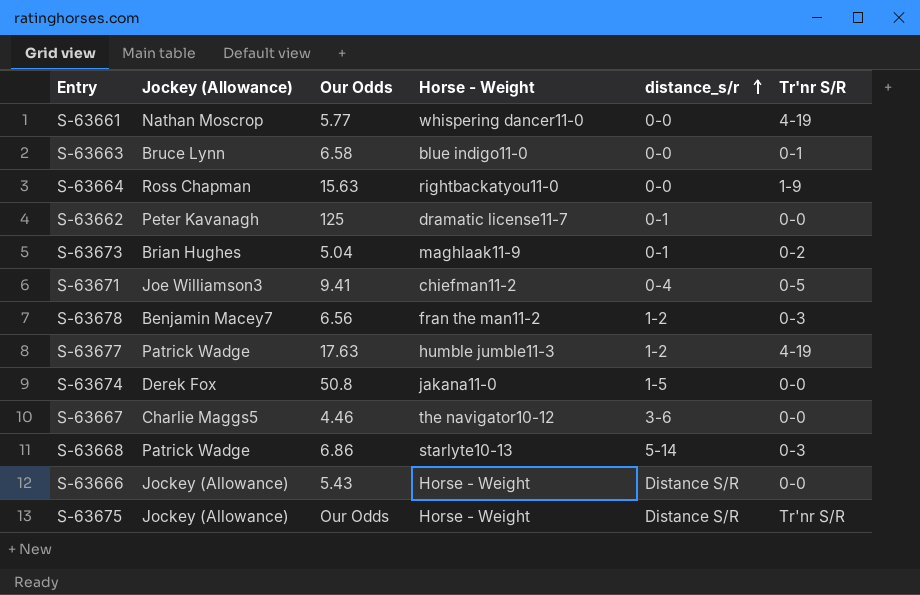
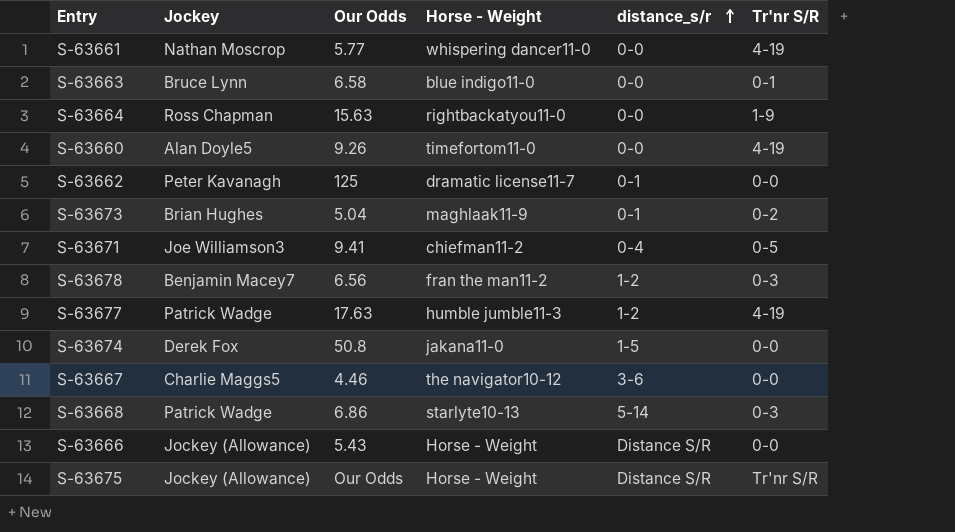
column name: Jockey (Allowance) -> Jockey
row S-63660: none -> Alan Doyle5 | 9.26 | timefortom11-0 | 0-0 | 4-19

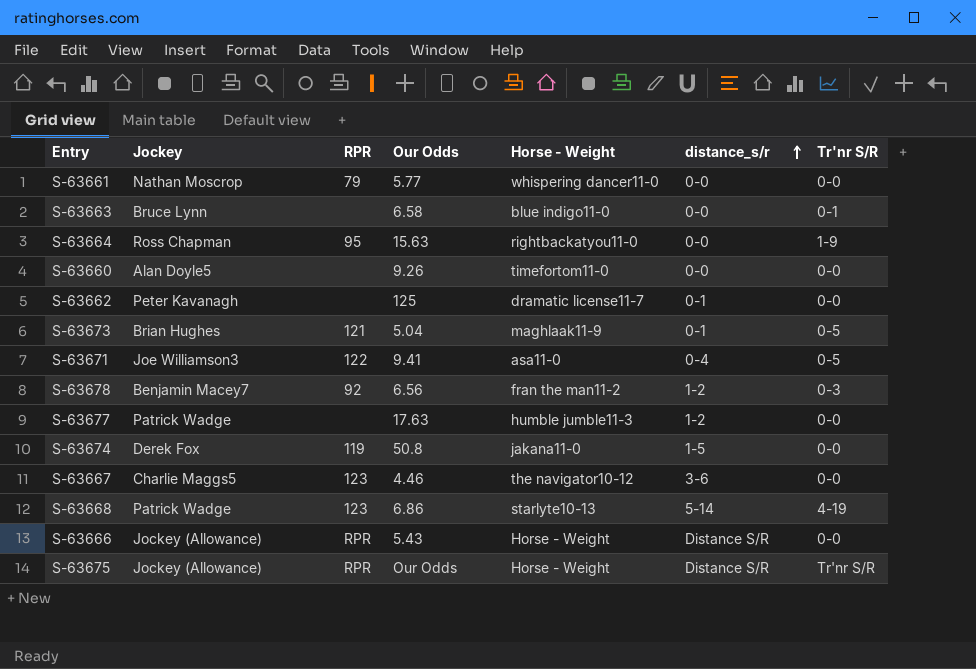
column RPR | position: none -> 3
S-63661 | Tr'nr S/R: 4-19 -> 0-0
S-63660 | Tr'nr S/R: 4-19 -> 0-0
S-63673 | Tr'nr S/R: 0-2 -> 0-5
S-63671 | Horse - Weight: chiefman11-2 -> asa11-0
S-63677 | Tr'nr S/R: 4-19 -> 0-0
S-63668 | Tr'nr S/R: 0-3 -> 4-19

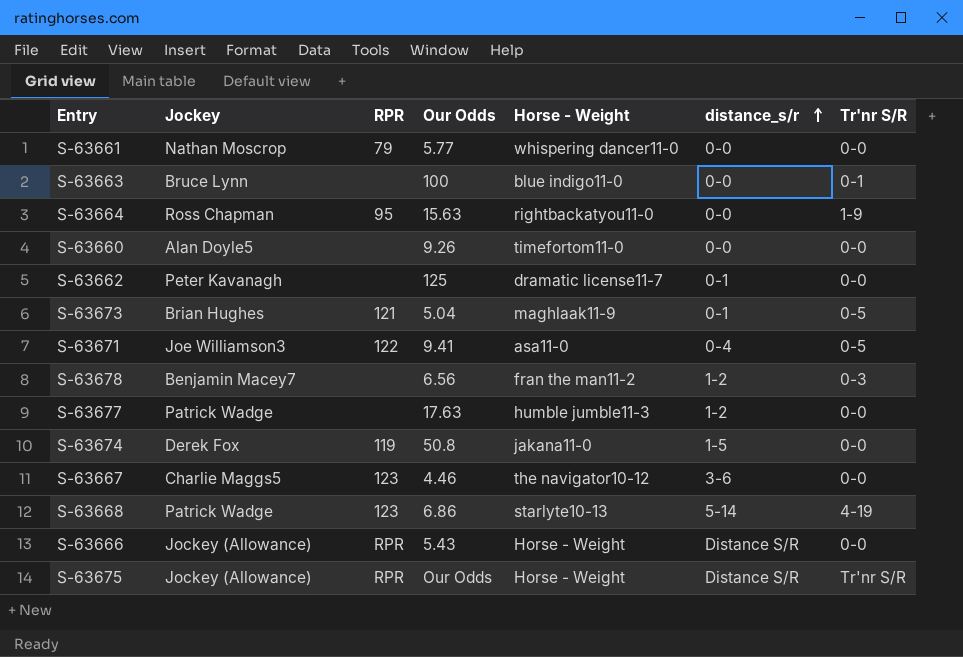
S-63663 | Our Odds: 6.58 -> 100
S-63678 | RPR: 92 -> none

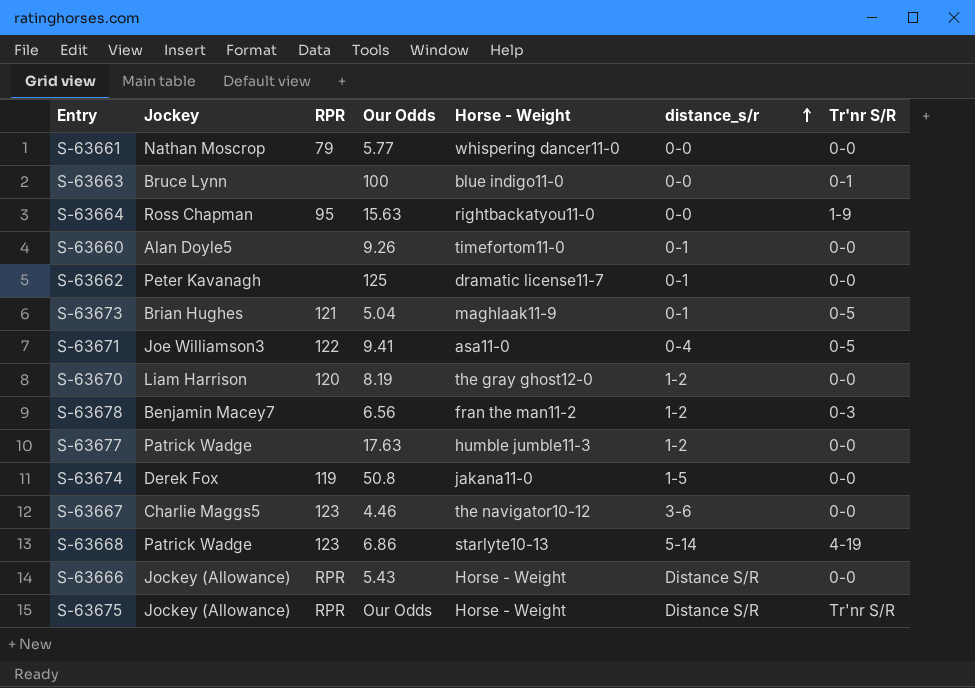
S-63660 | distance_s/r: 0-0 -> 0-1
row S-63670: none -> Liam Harrison | 120 | 8.19 | the gray ghost12-0 | 1-2 | 0-0

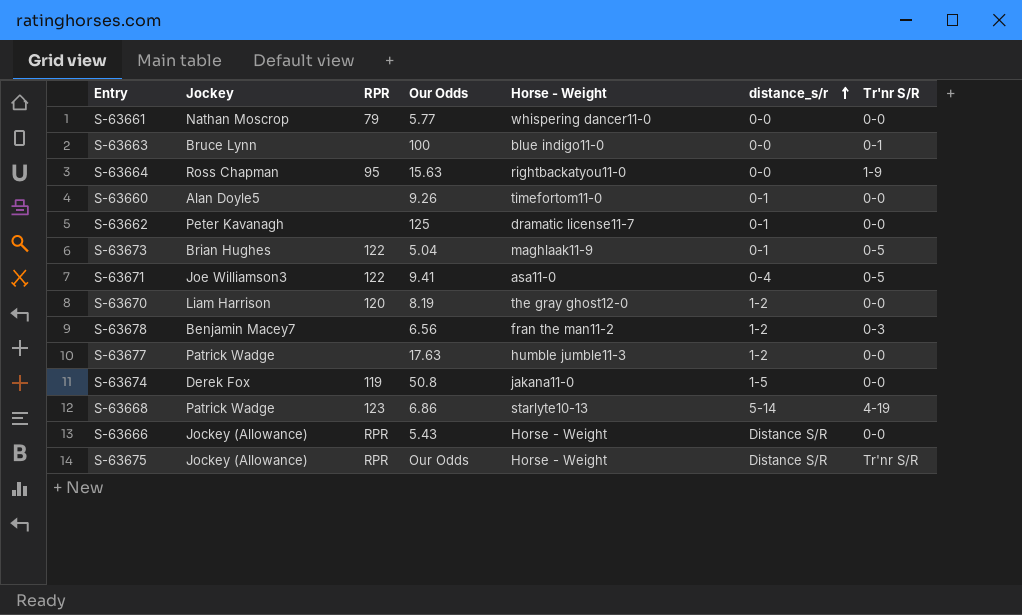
row S-63667: Charlie Maggs5 | 123 | 4.46 | the navigator10-12 | 3-6 | 0-0 -> none
S-63673 | RPR: 121 -> 122

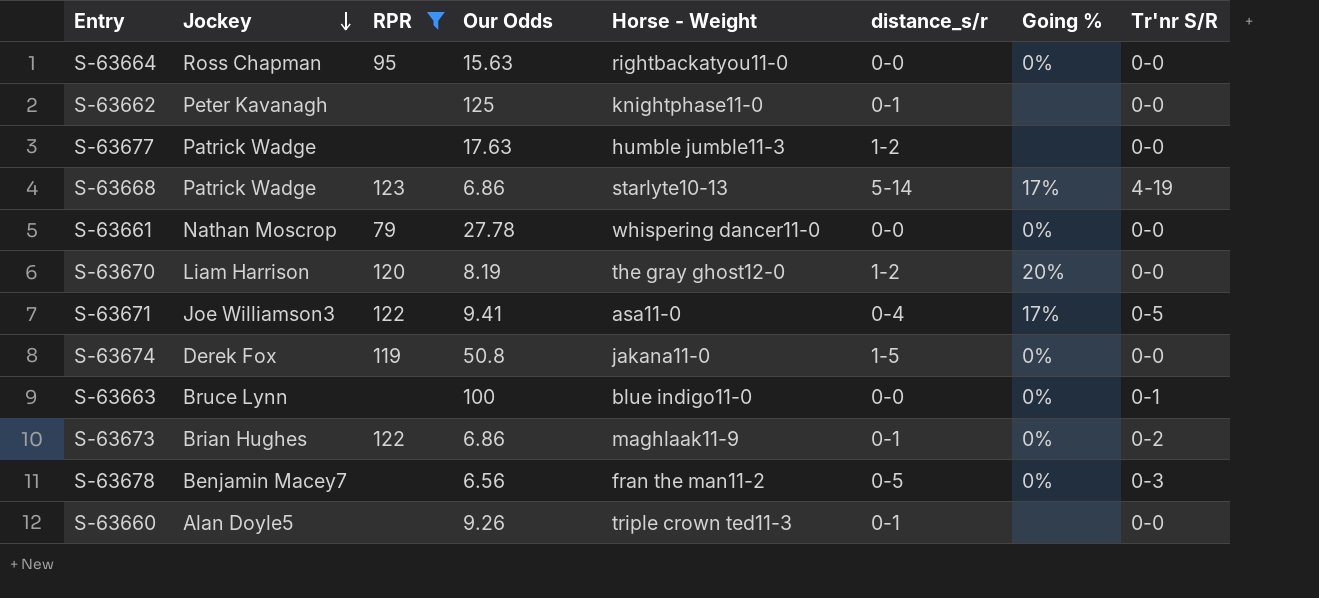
filter: none -> RPR != RPR
row order: distance_s/r ascending -> Jockey descending
column Going % | position: none -> 7
S-63664 | Tr'nr S/R: 1-9 -> 0-0
S-63662 | Horse - Weight: dramatic license11-7 -> knightphase11-0
S-63661 | Our Odds: 5.77 -> 27.78
S-63673 | Our Odds: 5.04 -> 6.86
S-63673 | Tr'nr S/R: 0-5 -> 0-2
S-63678 | distance_s/r: 1-2 -> 0-5
S-63660 | Horse - Weight: timefortom11-0 -> triple crown ted11-3

